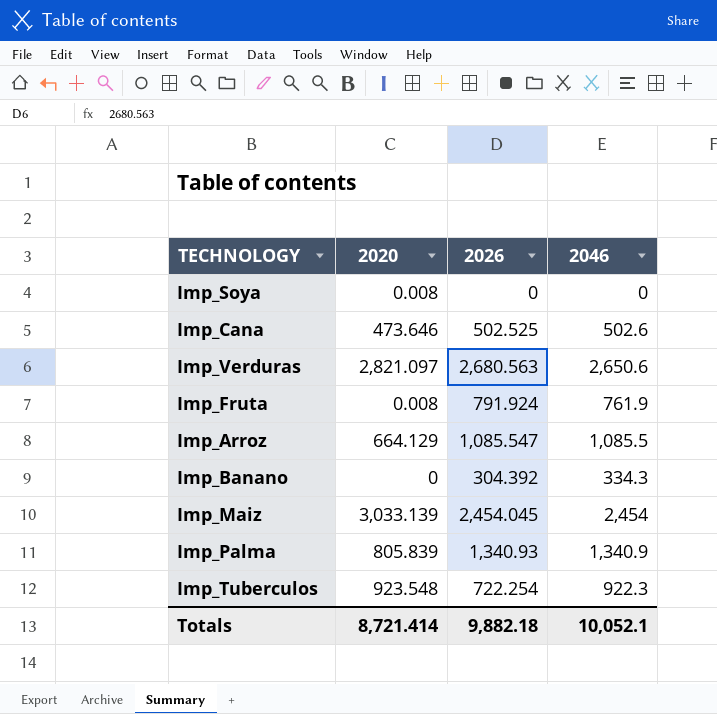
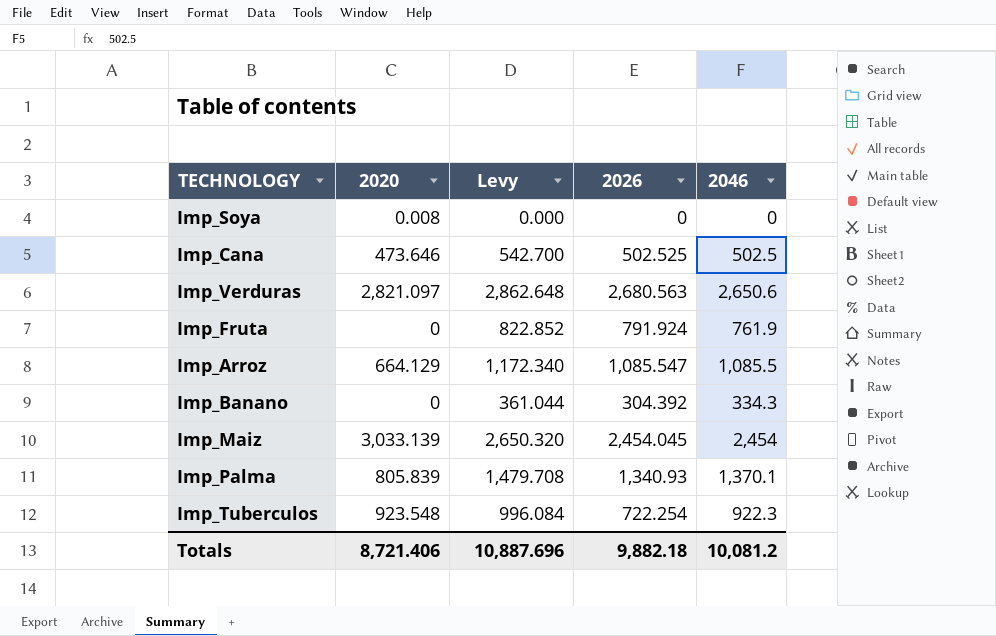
column Levy | formula: none -> [2046] * 1.08
Imp_Cana | 2046: 502.6 -> 502.5
Imp_Fruta | 2020: 0.008 -> 0
Imp_Palma | 2046: 1,340.9 -> 1,370.1
Totals | 2020: 8,721.414 -> 8,721.406
Totals | 2046: 10,052.1 -> 10,081.2

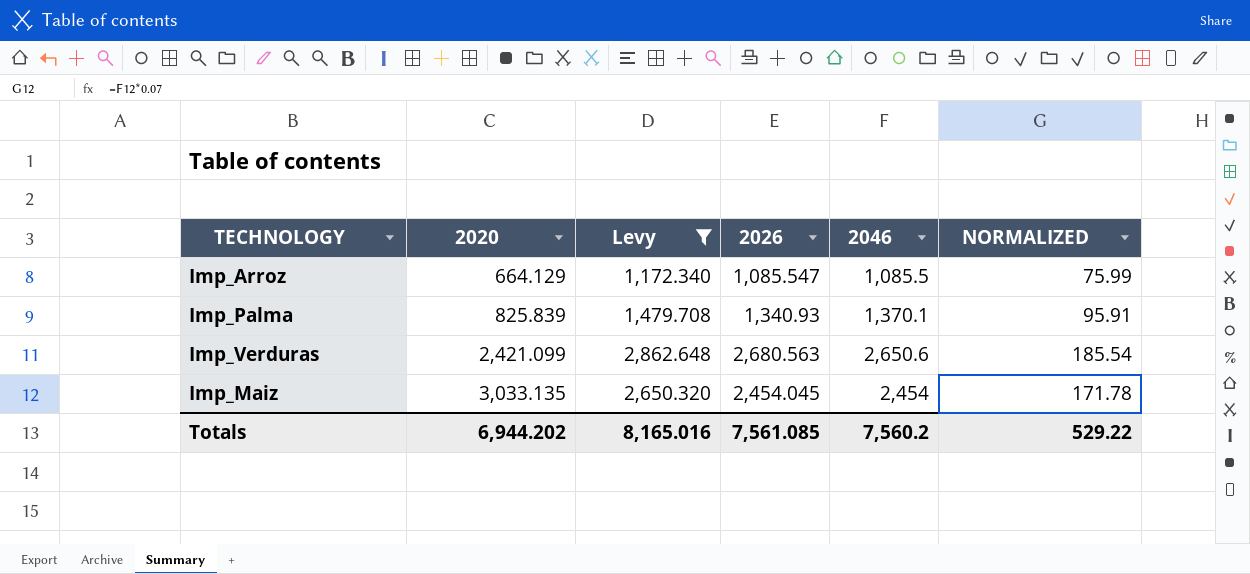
filter: none -> Levy >= 1,172.340
row order: none -> 2020 ascending
column NORMALIZED | formula: none -> [2046] * 0.07
Imp_Palma | 2020: 805.839 -> 825.839
Imp_Verduras | 2020: 2,821.097 -> 2,421.099
Imp_Maiz | 2020: 3,033.139 -> 3,033.135
Totals | 2020: 8,721.406 -> 6,944.202
Totals | Levy: 10,887.696 -> 8,165.016
Totals | 2026: 9,882.18 -> 7,561.085
Totals | 2046: 10,081.2 -> 7,560.2

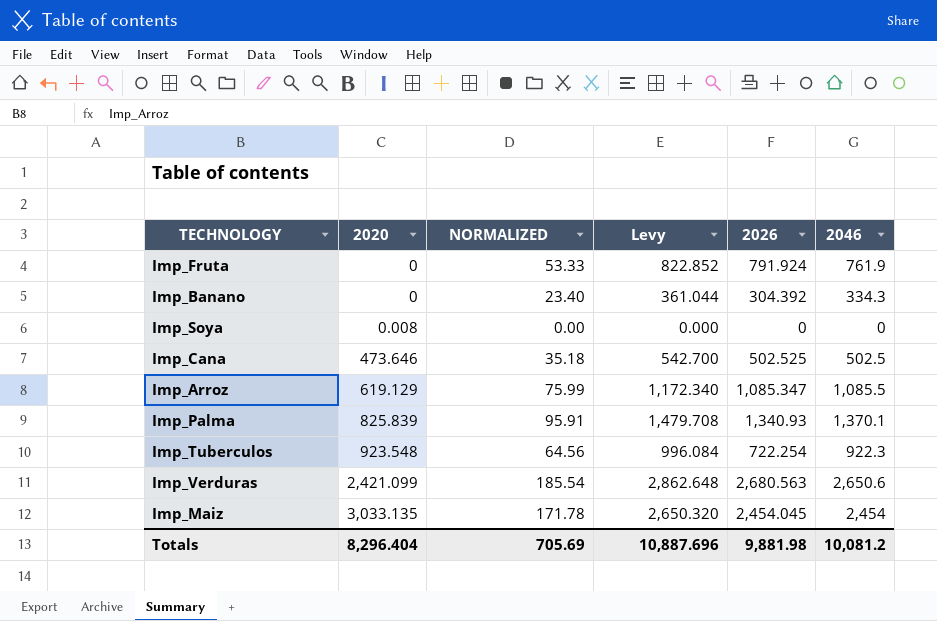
filter: Levy >= 1,172.340 -> none
column NORMALIZED | position: 6 -> 3
Imp_Arroz | 2020: 664.129 -> 619.129
Imp_Arroz | 2026: 1,085.547 -> 1,085.347
Totals | 2020: 6,944.202 -> 8,296.404
Totals | NORMALIZED: 529.22 -> 705.69
Totals | Levy: 8,165.016 -> 10,887.696
Totals | 2026: 7,561.085 -> 9,881.98
Totals | 2046: 7,560.2 -> 10,081.2

